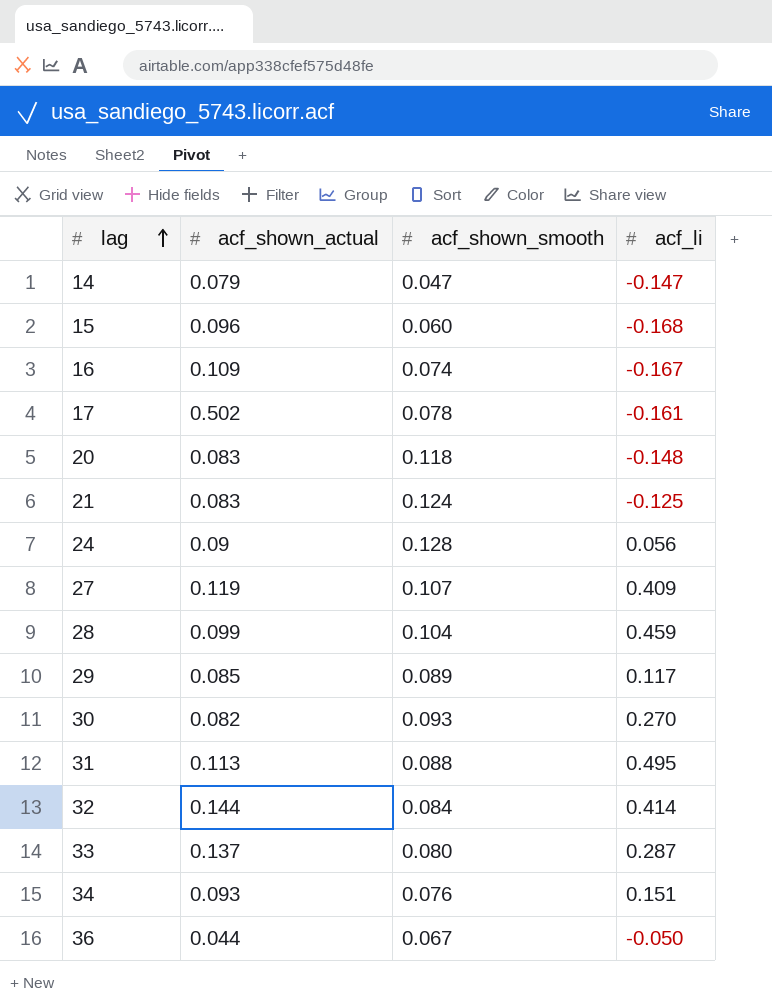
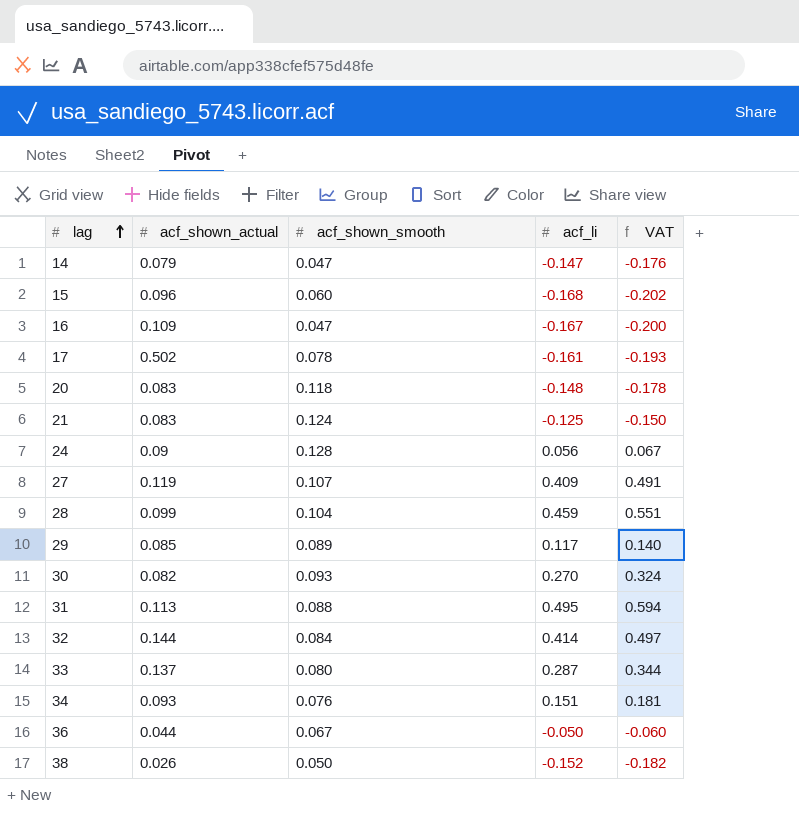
column VAT | formula: none -> [acf_li] * 1.2
16 | acf_shown_smooth: 0.074 -> 0.047
row 38: none -> 0.026 | 0.050 | -0.152 | -0.182

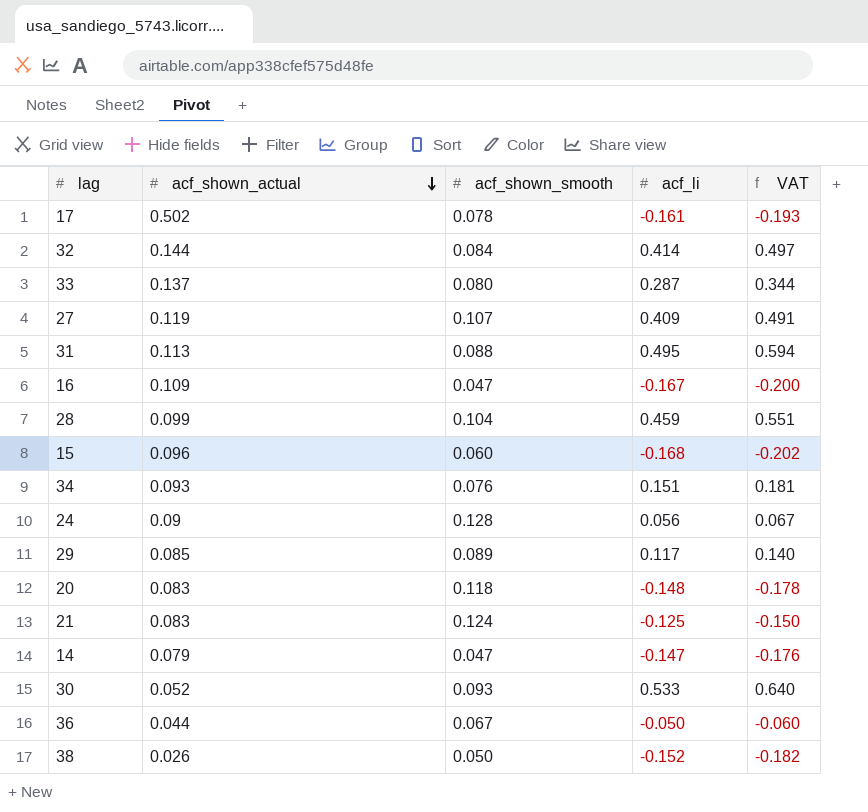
row order: lag ascending -> acf_shown_actual descending
30 | acf_shown_actual: 0.082 -> 0.052
30 | acf_li: 0.270 -> 0.533
30 | VAT: 0.324 -> 0.640

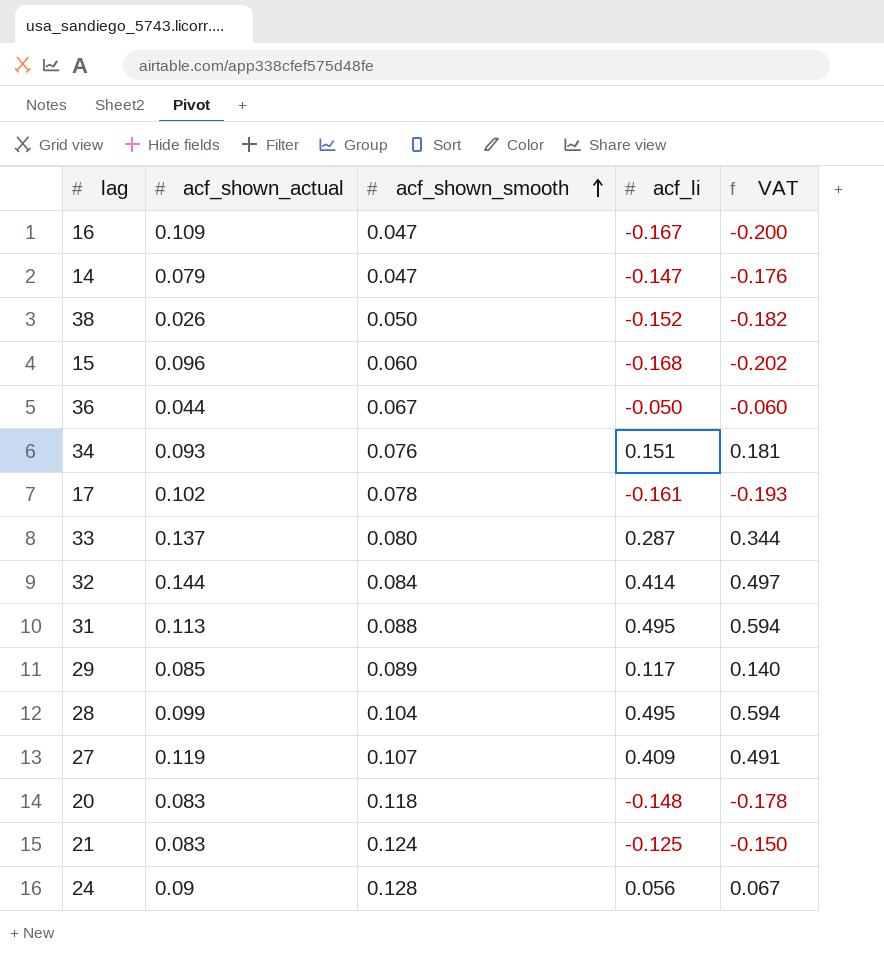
row order: acf_shown_actual descending -> acf_shown_smooth ascending
row 30: 0.052 | 0.093 | 0.533 | 0.640 -> none
17 | acf_shown_actual: 0.502 -> 0.102
28 | acf_li: 0.459 -> 0.495
28 | VAT: 0.551 -> 0.594

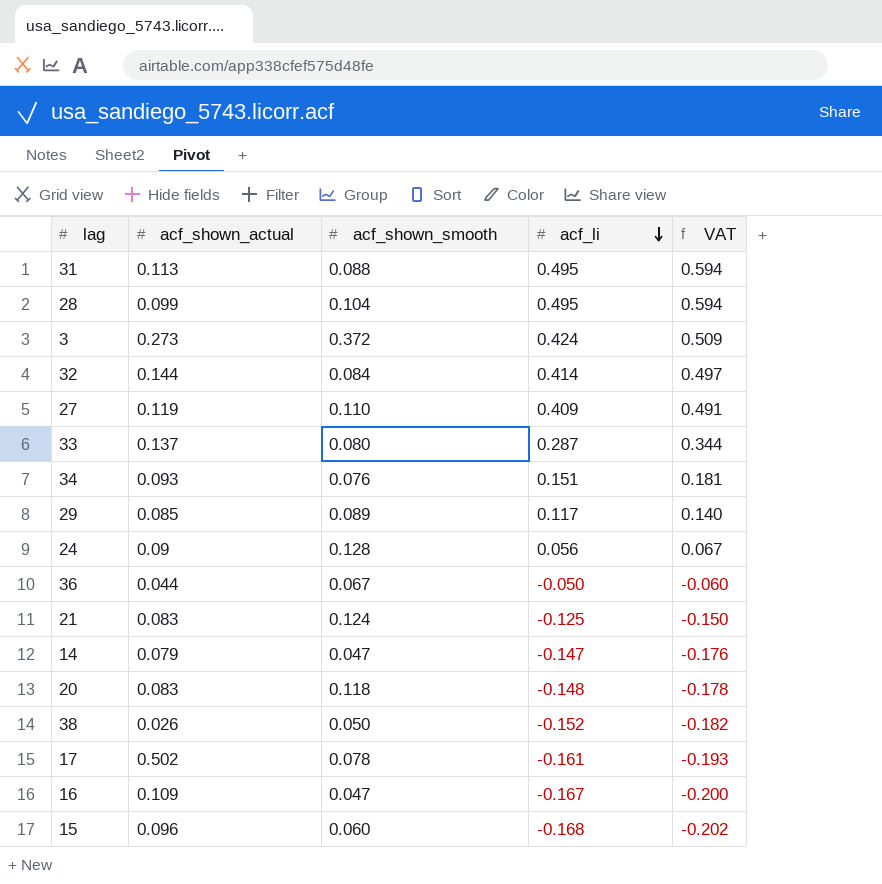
row order: acf_shown_smooth ascending -> acf_li descending
row 3: none -> 0.273 | 0.372 | 0.424 | 0.509
27 | acf_shown_smooth: 0.107 -> 0.110
17 | acf_shown_actual: 0.102 -> 0.502

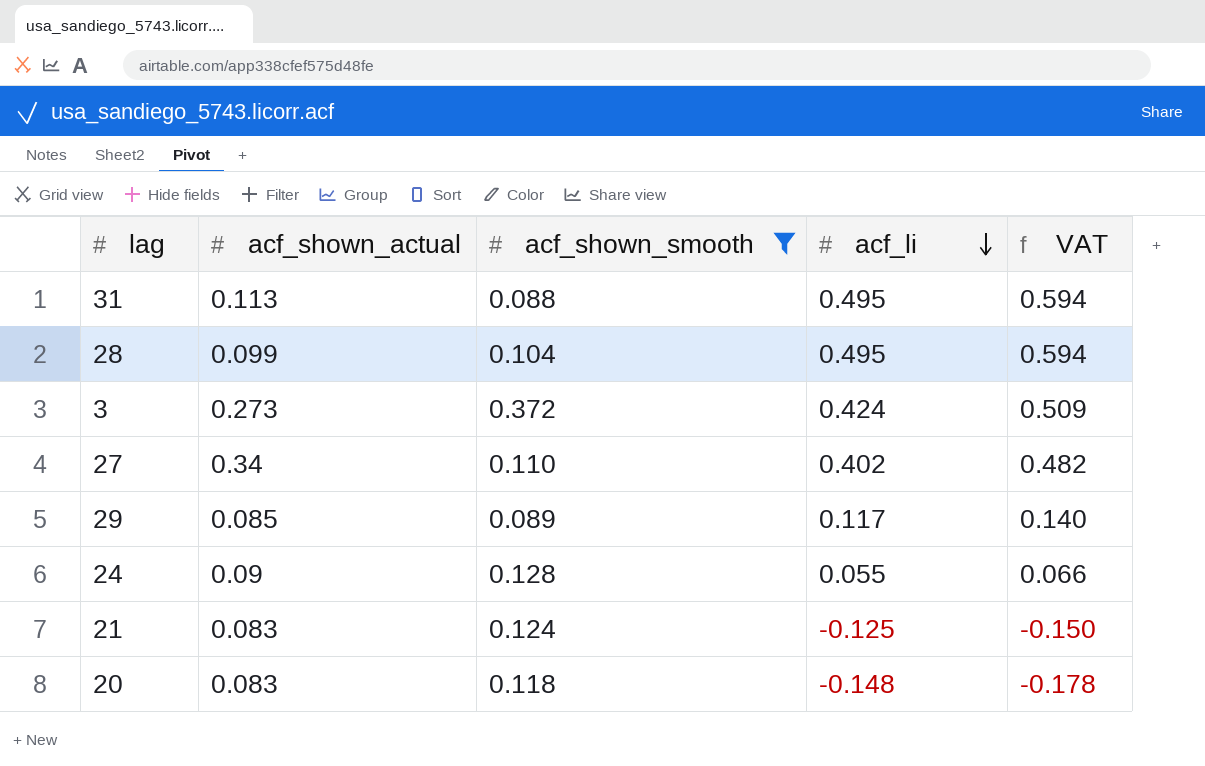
filter: none -> acf_shown_smooth >= 0.088
27 | acf_shown_actual: 0.119 -> 0.34
27 | acf_li: 0.409 -> 0.402
27 | VAT: 0.491 -> 0.482
24 | acf_li: 0.056 -> 0.055
24 | VAT: 0.067 -> 0.066

